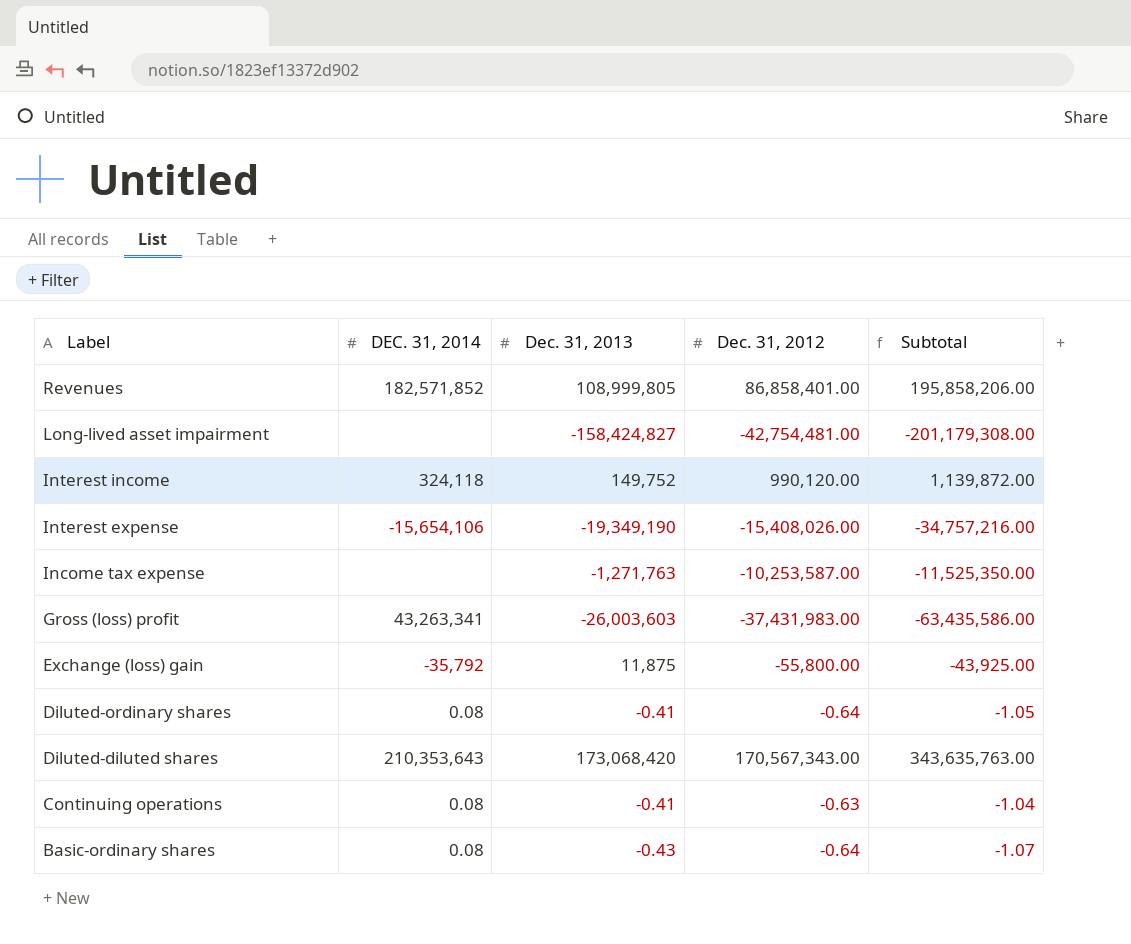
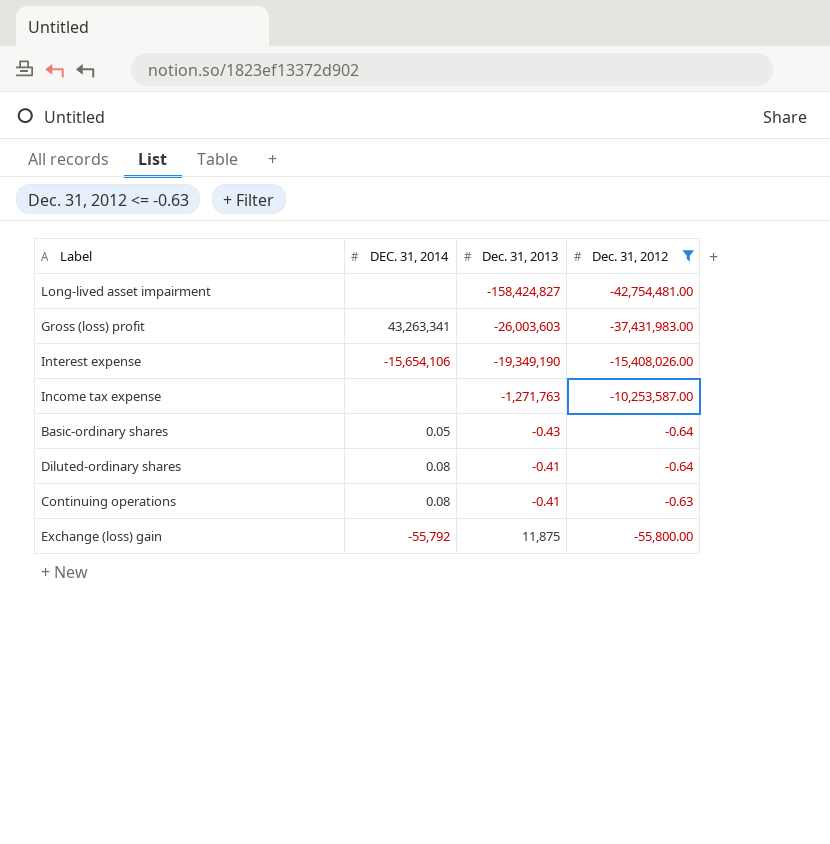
filter: none -> Dec. 31, 2012 <= -0.63
row order: Label descending -> Dec. 31, 2013 ascending
column Subtotal | formula: [Dec. 31, 2013] + [Dec. 31, 2012] -> none
Basic-ordinary shares | DEC. 31, 2014: 0.08 -> 0.05
Exchange (loss) gain | DEC. 31, 2014: -35,792 -> -55,792

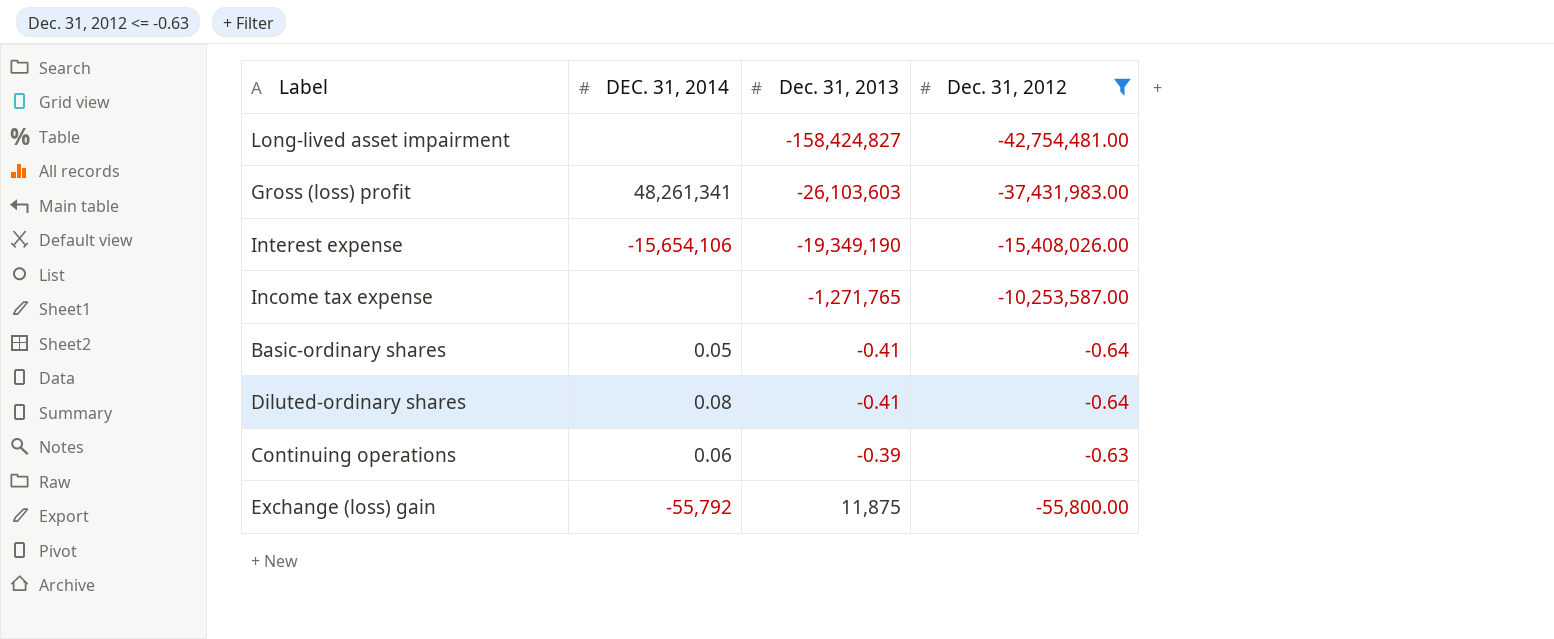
Gross (loss) profit | DEC. 31, 2014: 43,263,341 -> 48,261,341
Gross (loss) profit | Dec. 31, 2013: -26,003,603 -> -26,103,603
Income tax expense | Dec. 31, 2013: -1,271,763 -> -1,271,765
Basic-ordinary shares | Dec. 31, 2013: -0.43 -> -0.41
Continuing operations | DEC. 31, 2014: 0.08 -> 0.06
Continuing operations | Dec. 31, 2013: -0.41 -> -0.39

